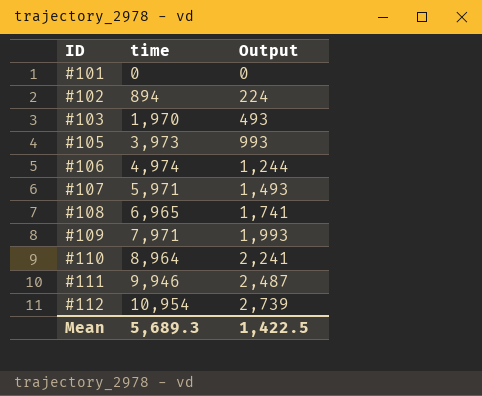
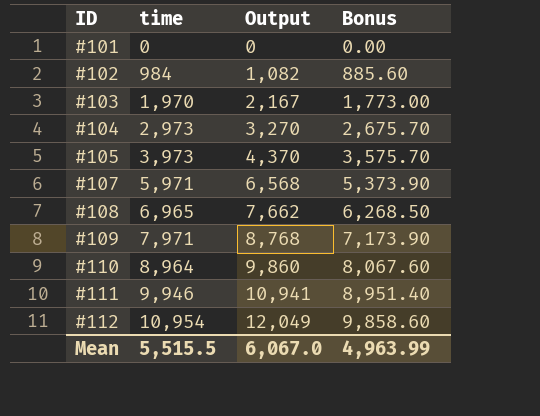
column Output | formula: [time] * 0.25 -> [time] * 1.1
column Bonus | formula: none -> [time] * 0.9
row #106: 4,974 | 1,244 -> none
#102 | time: 894 -> 984
row #104: none -> 2,973 | 3,270 | 2,675.70
Mean | time: 5,689.3 -> 5,515.5
Mean | Output: 1,422.5 -> 6,067.0

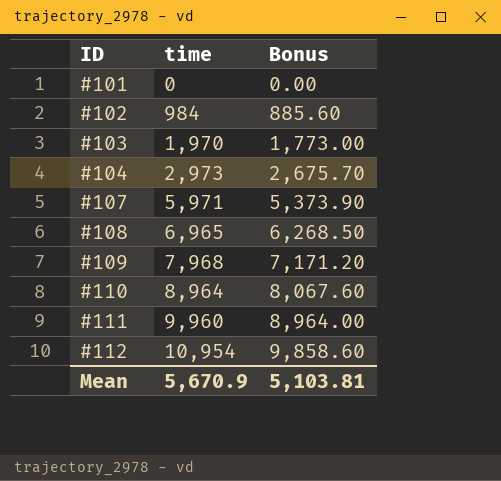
column Output | formula: [time] * 1.1 -> none
row #105: 3,973 | 4,370 | 3,575.70 -> none
#109 | time: 7,971 -> 7,968
#109 | Bonus: 7,173.90 -> 7,171.20
#111 | time: 9,946 -> 9,960
#111 | Bonus: 8,951.40 -> 8,964.00
Mean | time: 5,515.5 -> 5,670.9
Mean | Bonus: 4,963.99 -> 5,103.81

